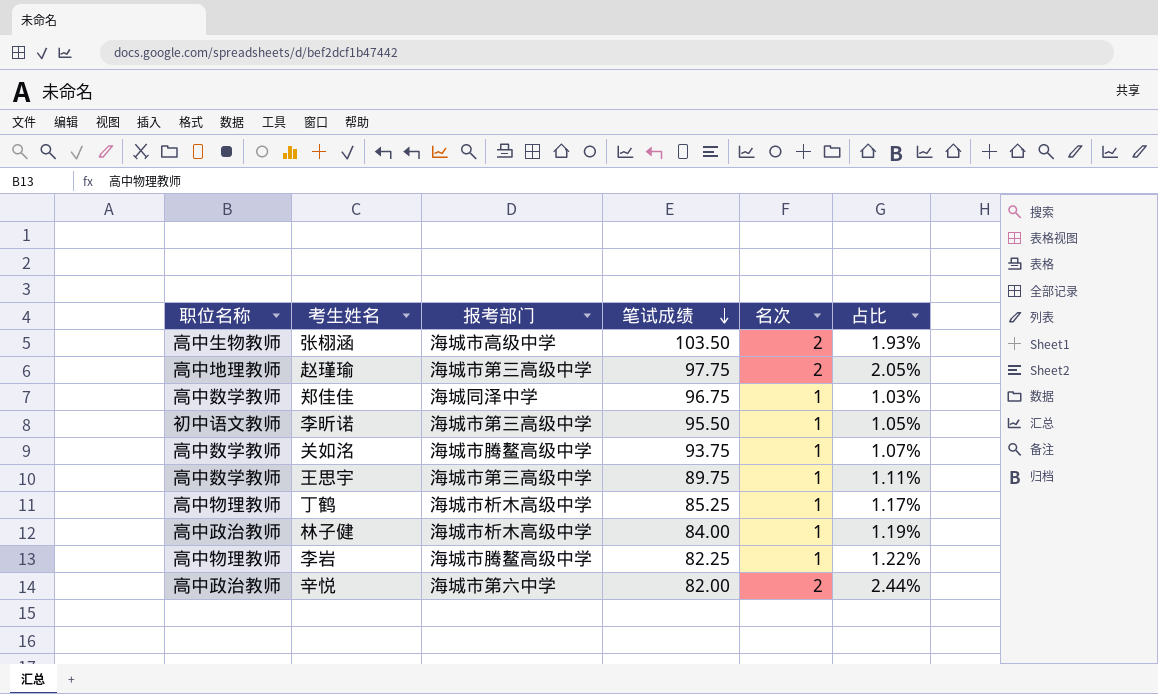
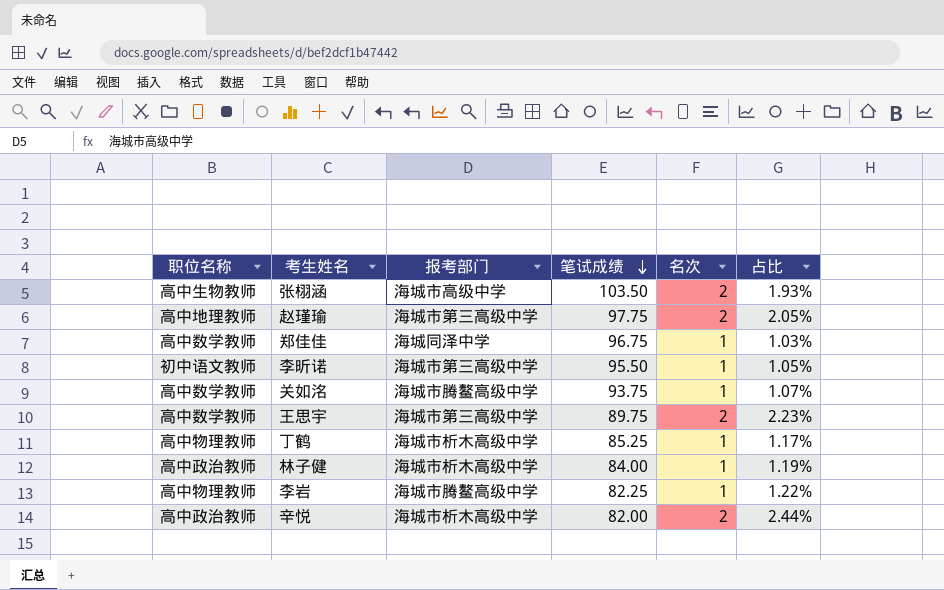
王思宇 | 名次: 1 -> 2
王思宇 | 占比: 1.11% -> 2.23%
辛悦 | 报考部门: 海城市第六中学 -> 海城市析木高级中学

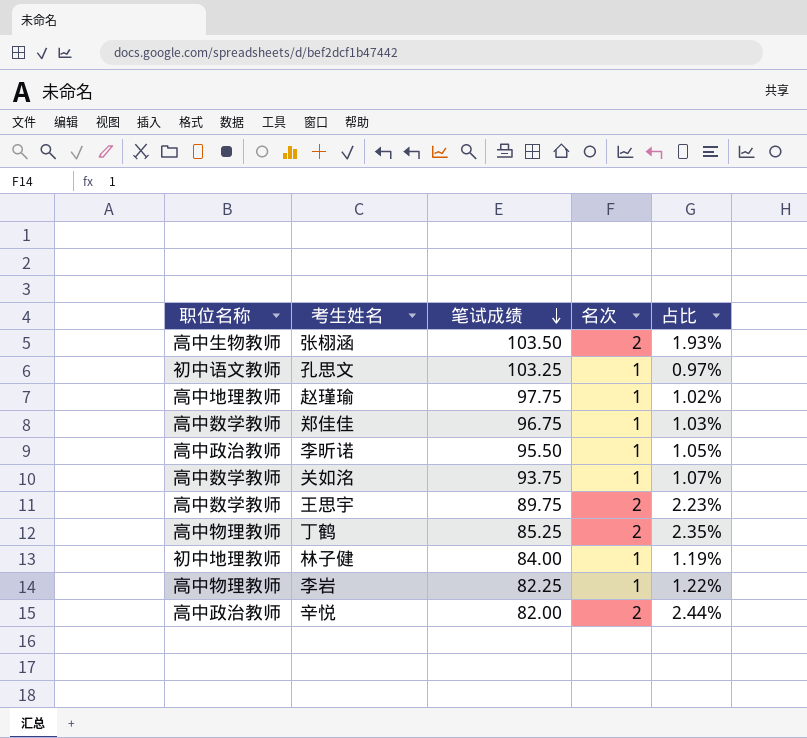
column 报考部门 | position: 3 -> none
row 孔思文: none -> 初中语文教师 | 103.25 | 1 | 0.97%
赵瑾瑜 | 名次: 2 -> 1
赵瑾瑜 | 占比: 2.05% -> 1.02%
李昕诺 | 职位名称: 初中语文教师 -> 高中政治教师
丁鹤 | 名次: 1 -> 2
丁鹤 | 占比: 1.17% -> 2.35%
林子健 | 职位名称: 高中政治教师 -> 初中地理教师

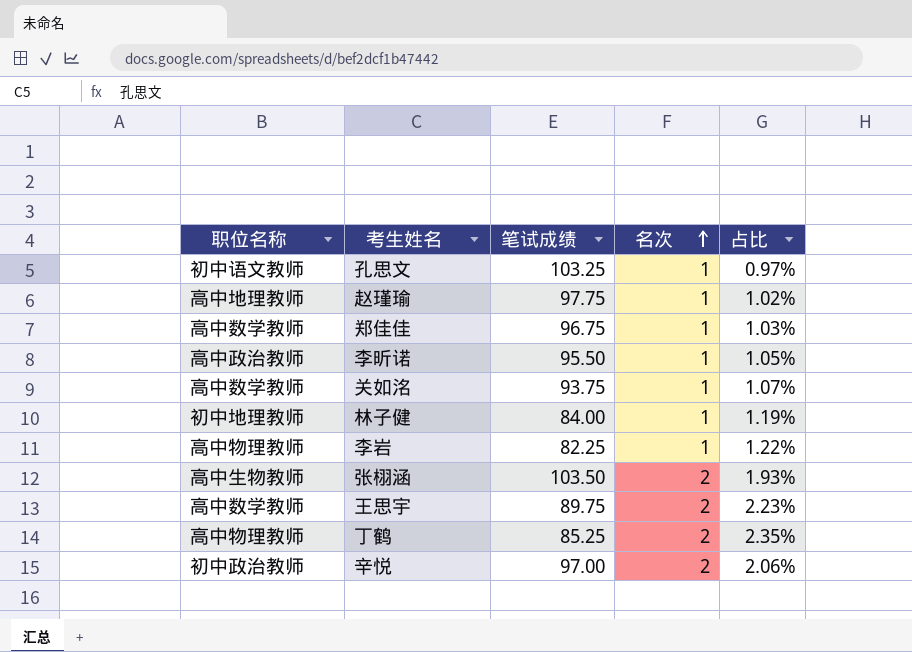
row order: 笔试成绩 descending -> 名次 ascending
辛悦 | 职位名称: 高中政治教师 -> 初中政治教师
辛悦 | 笔试成绩: 82.00 -> 97.00
辛悦 | 占比: 2.44% -> 2.06%

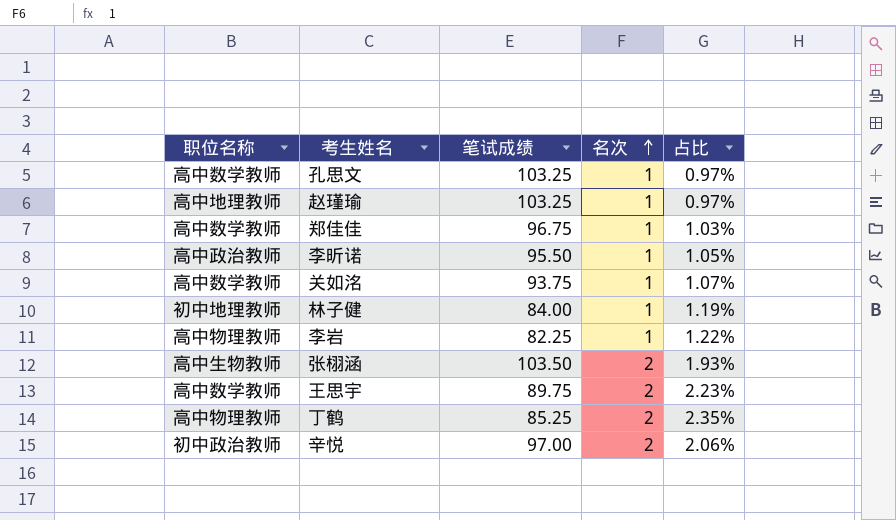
孔思文 | 职位名称: 初中语文教师 -> 高中数学教师
赵瑾瑜 | 笔试成绩: 97.75 -> 103.25
赵瑾瑜 | 占比: 1.02% -> 0.97%

